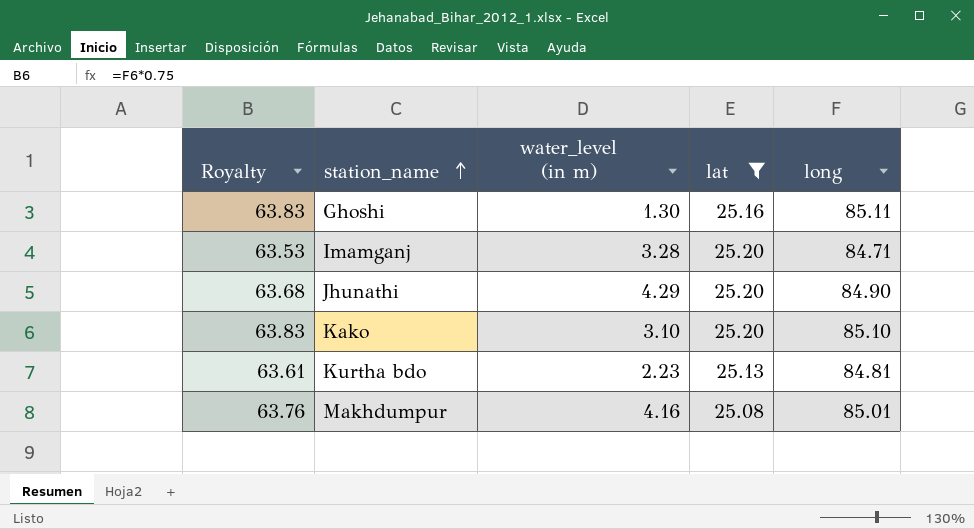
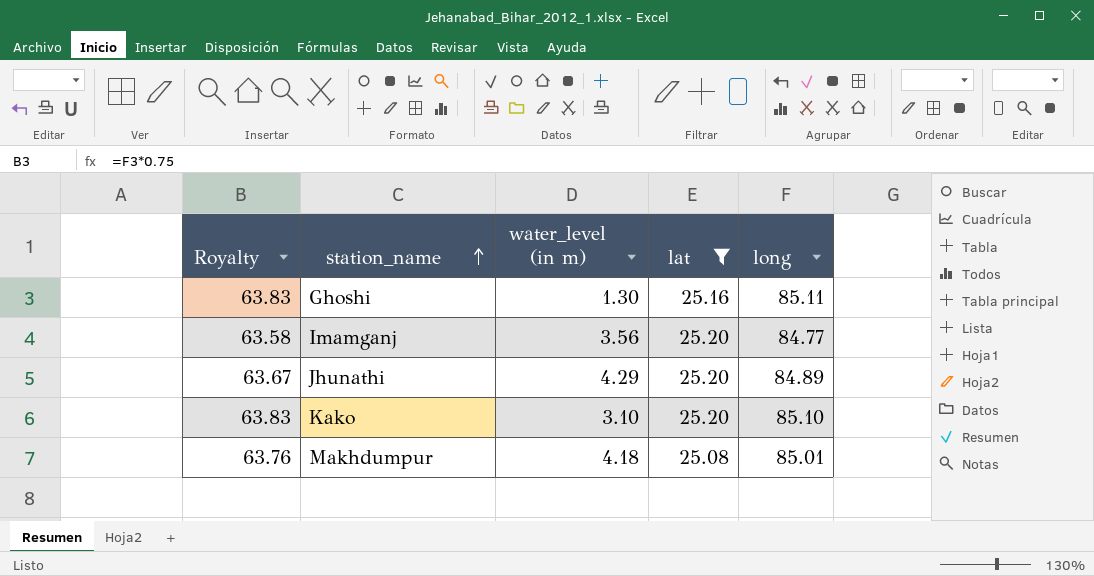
row Kurtha bdo: 63.61 | 2.23 | 25.13 | 84.81 -> none
Imamganj | Royalty: 63.53 -> 63.58
Imamganj | water_level (in m): 3.28 -> 3.56
Imamganj | long: 84.71 -> 84.77
Jhunathi | Royalty: 63.68 -> 63.67
Jhunathi | long: 84.90 -> 84.89
Makhdumpur | water_level (in m): 4.16 -> 4.18

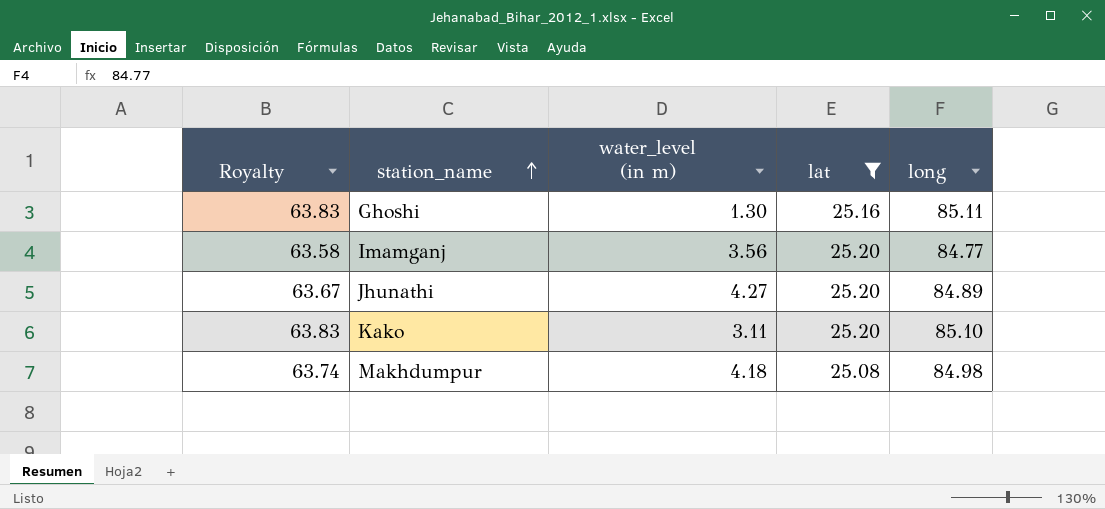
Jhunathi | water_level (in m): 4.29 -> 4.27
Kako | water_level (in m): 3.10 -> 3.11
Makhdumpur | Royalty: 63.76 -> 63.74
Makhdumpur | long: 85.01 -> 84.98

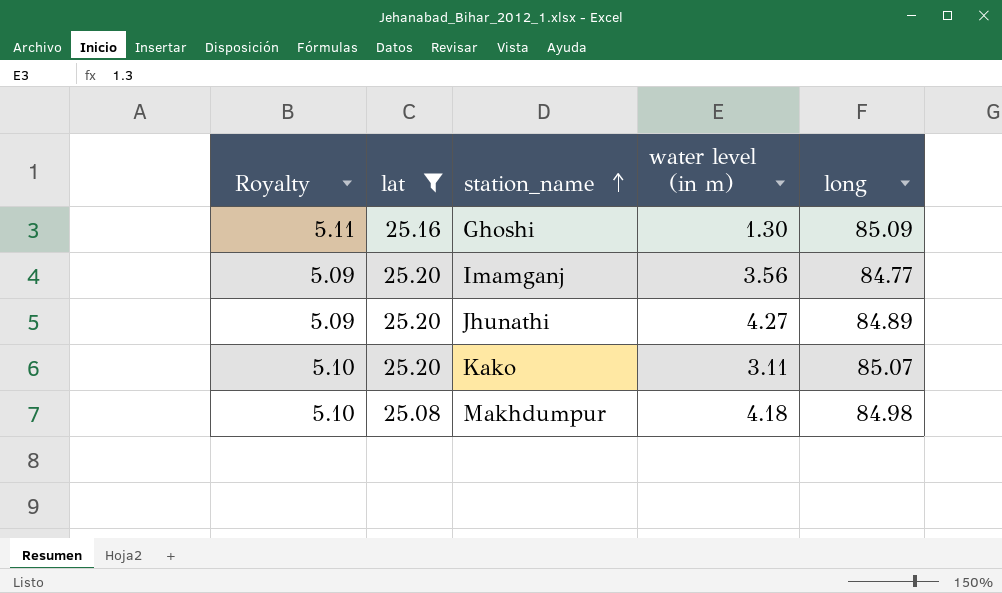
column Royalty | formula: [long] * 0.75 -> [long] * 0.06
column lat | position: 4 -> 2
column name: water_level (in m) -> water level (in m)
Ghoshi | long: 85.11 -> 85.09
Kako | long: 85.10 -> 85.07

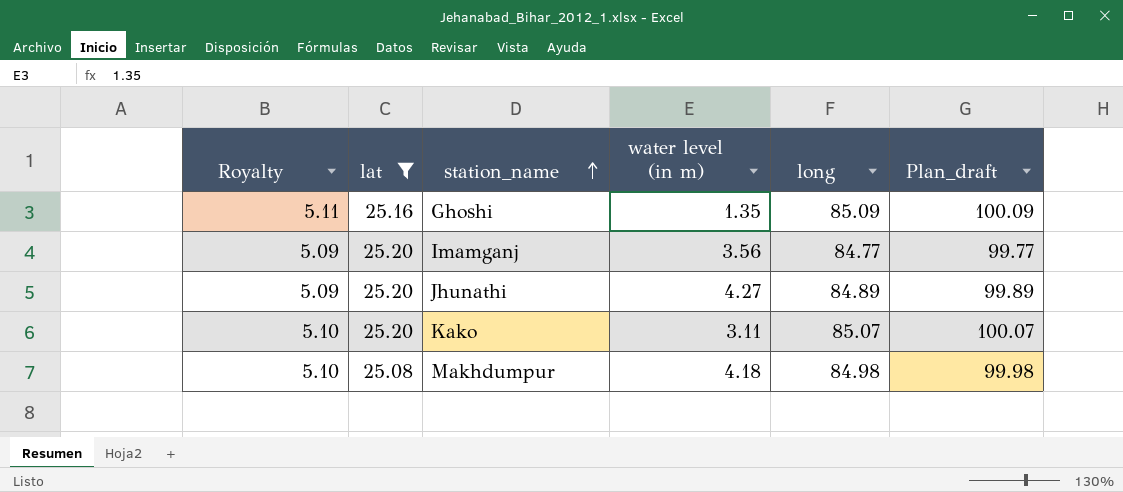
column Plan_draft | formula: none -> [long] + 15
Ghoshi | water level (in m): 1.30 -> 1.35

